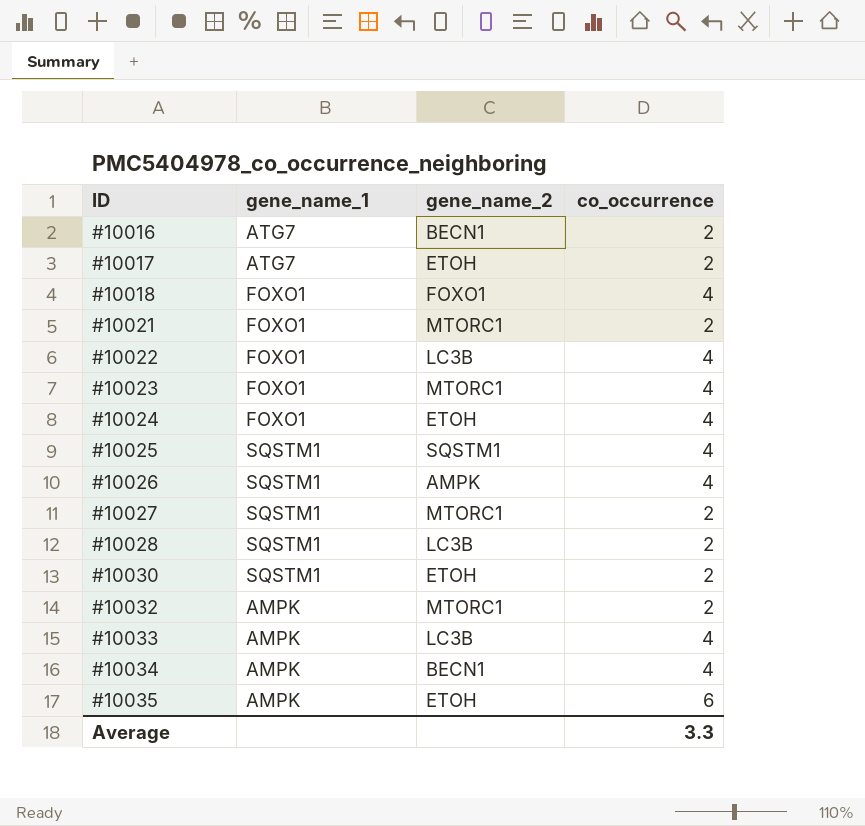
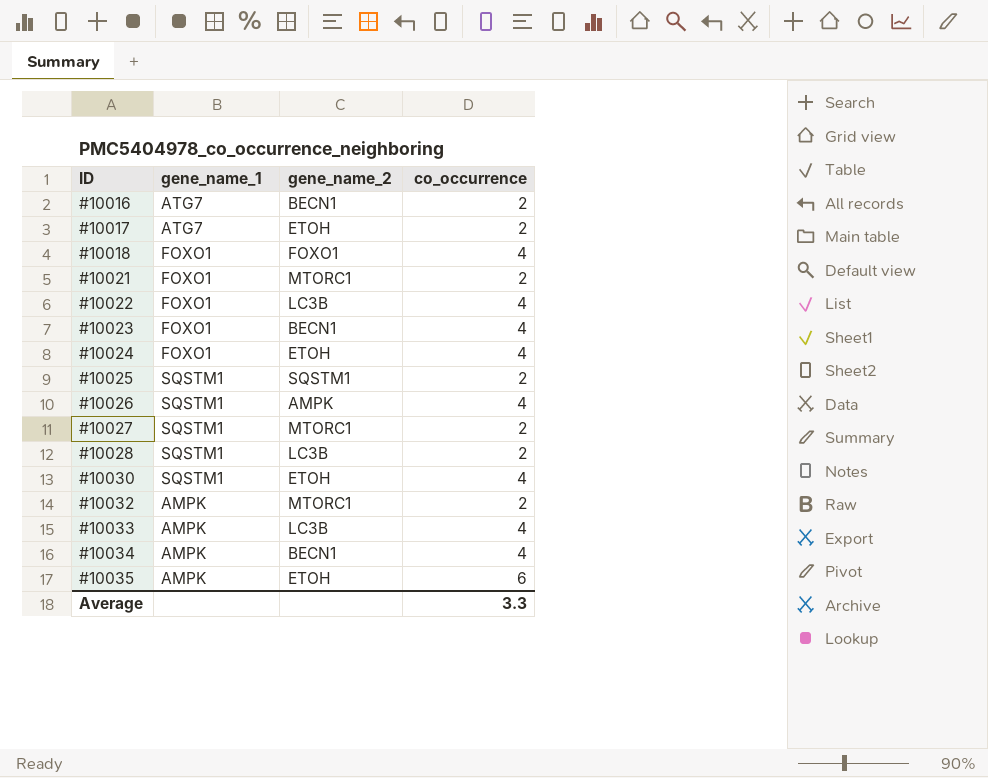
#10023 | gene_name_2: MTORC1 -> BECN1
#10025 | co_occurrence: 4 -> 2
#10030 | co_occurrence: 2 -> 4

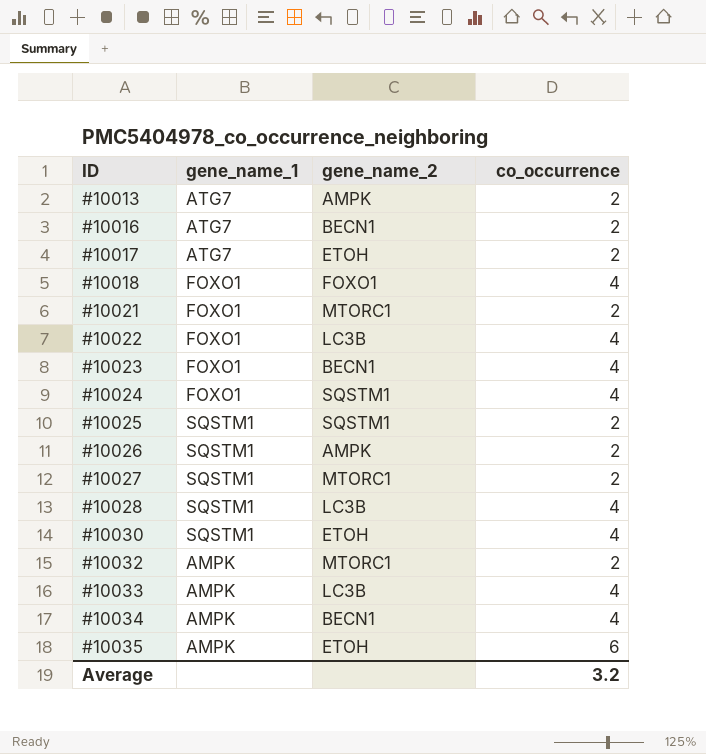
row #10013: none -> ATG7 | AMPK | 2
#10024 | gene_name_2: ETOH -> SQSTM1
#10026 | co_occurrence: 4 -> 2
#10028 | co_occurrence: 2 -> 4
Average | co_occurrence: 3.3 -> 3.2

